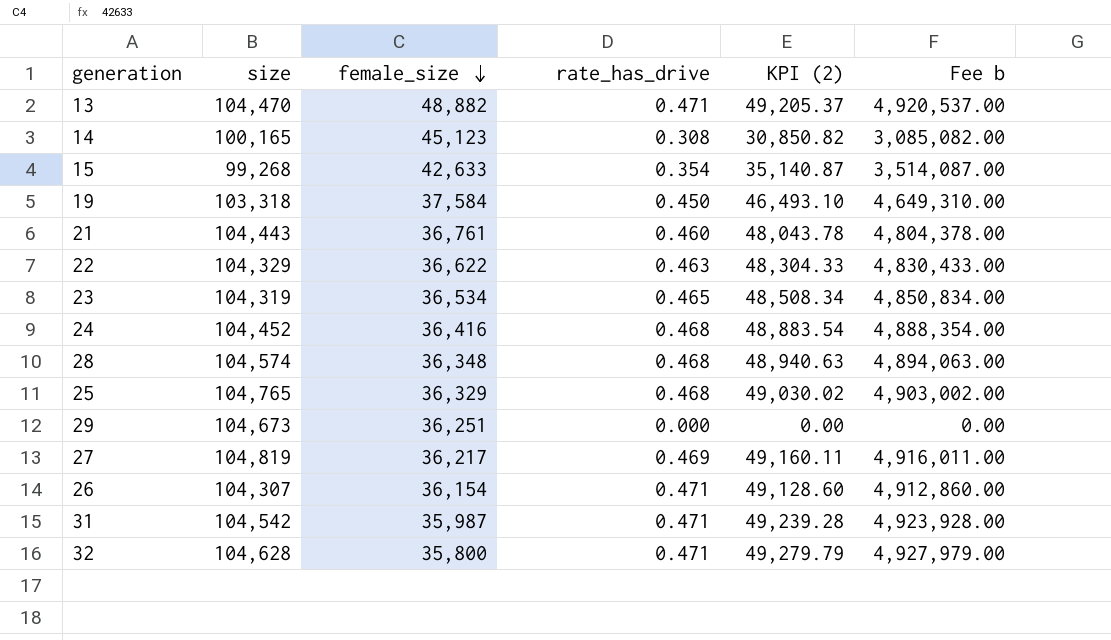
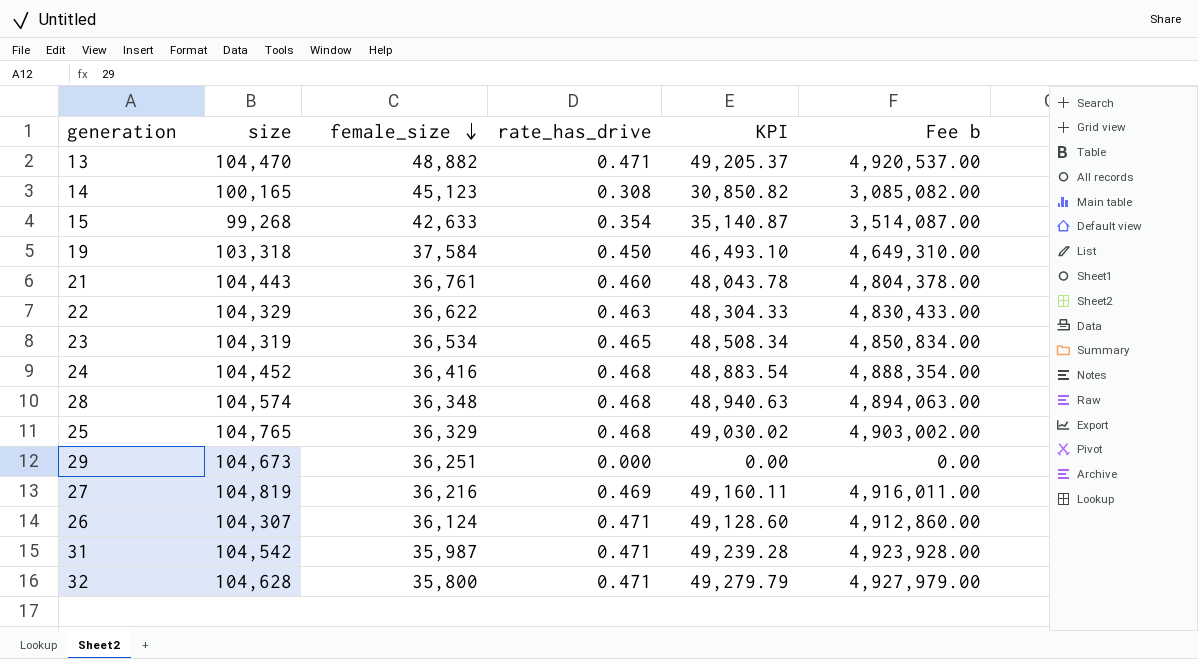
column name: KPI (2) -> KPI
27 | female_size: 36,217 -> 36,216
26 | female_size: 36,154 -> 36,124

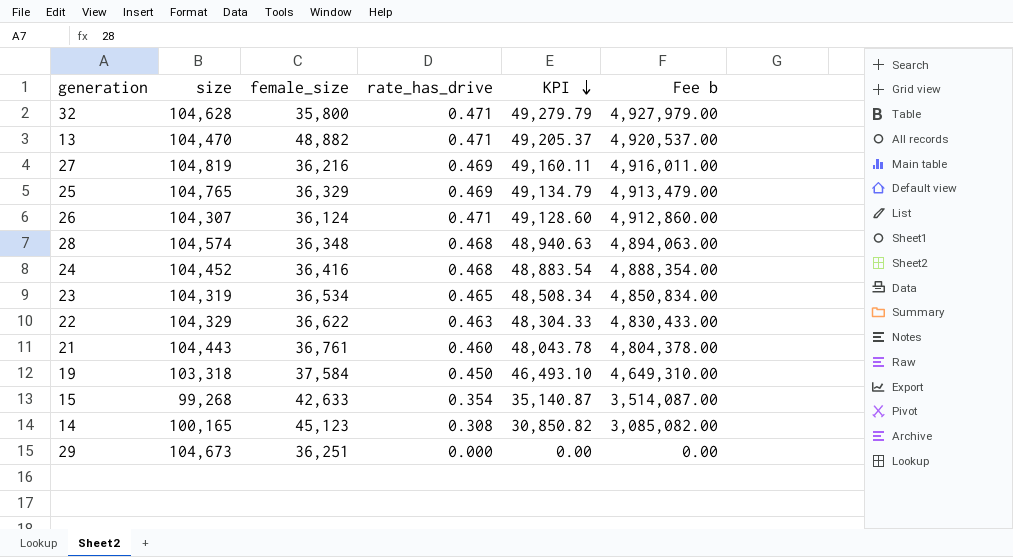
row order: female_size descending -> KPI descending
row 31: 104,542 | 35,987 | 0.471 | 49,239.28 | 4,923,928.00 -> none
25 | rate_has_drive: 0.468 -> 0.469
25 | KPI: 49,030.02 -> 49,134.79
25 | Fee b: 4,903,002.00 -> 4,913,479.00

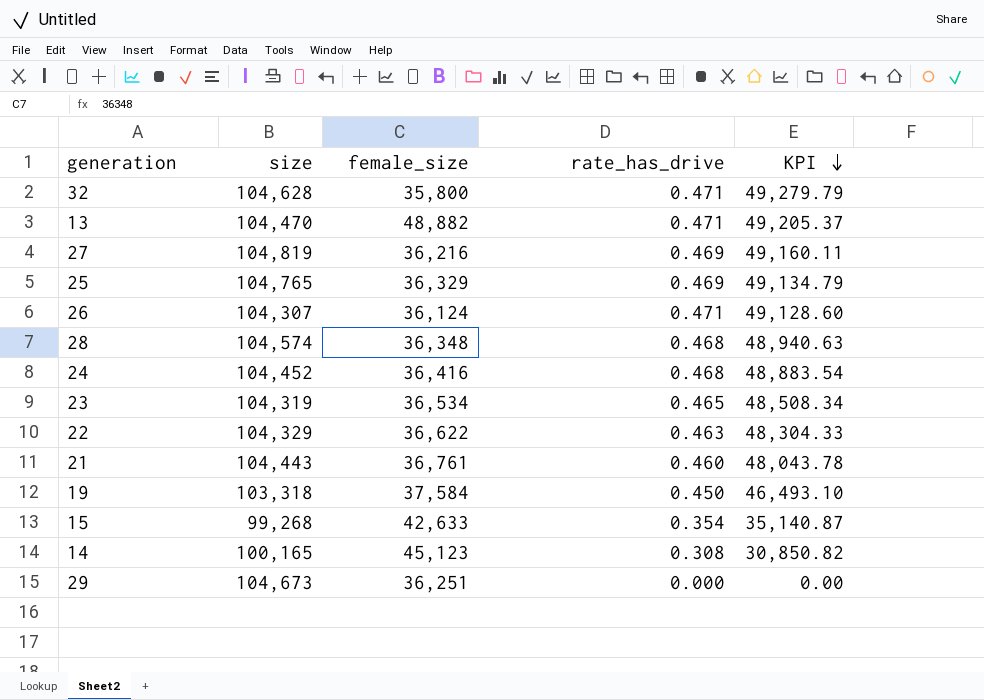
column Fee b | formula: [KPI] * 100 -> none

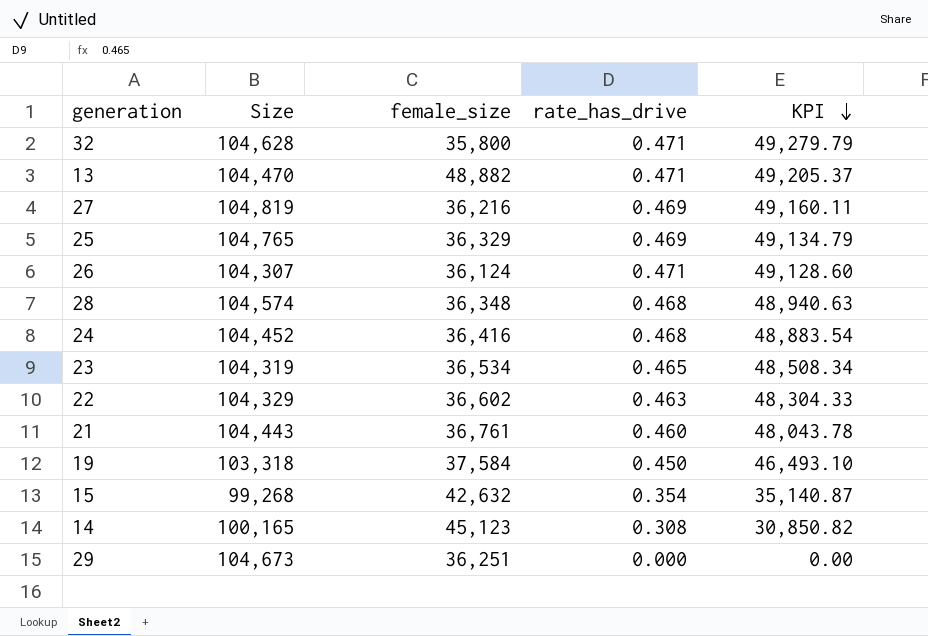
column name: size -> Size
22 | female_size: 36,622 -> 36,602
15 | female_size: 42,633 -> 42,632

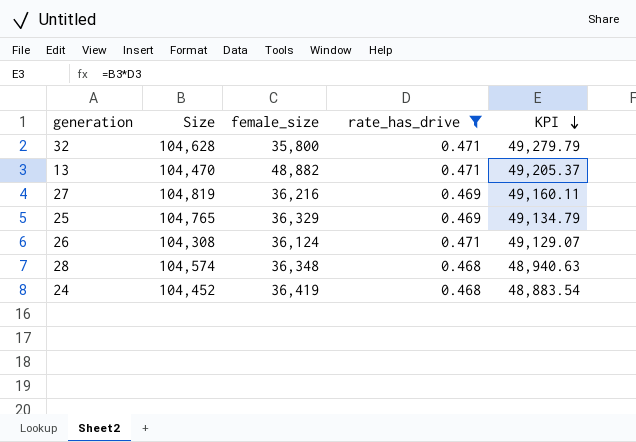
filter: none -> rate_has_drive >= 0.468
26 | Size: 104,307 -> 104,308
26 | KPI: 49,128.60 -> 49,129.07
24 | female_size: 36,416 -> 36,419

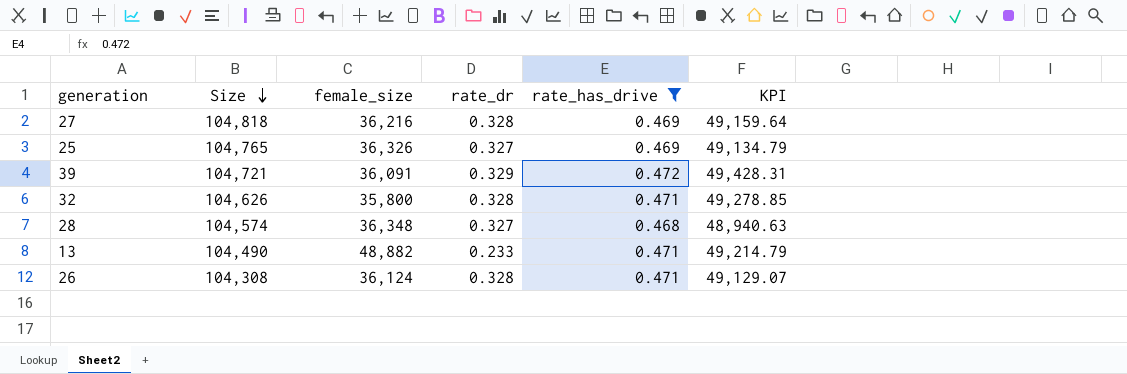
row order: KPI descending -> Size descending
column rate_dr | position: none -> 4
row 24: 104,452 | 36,419 | 0.468 | 48,883.54 -> none
27 | Size: 104,819 -> 104,818
27 | KPI: 49,160.11 -> 49,159.64
25 | female_size: 36,329 -> 36,326
row 39: none -> 104,721 | 36,091 | 0.329 | 0.472 | 49,428.31
32 | Size: 104,628 -> 104,626
32 | KPI: 49,279.79 -> 49,278.85
13 | Size: 104,470 -> 104,490
13 | KPI: 49,205.37 -> 49,214.79

